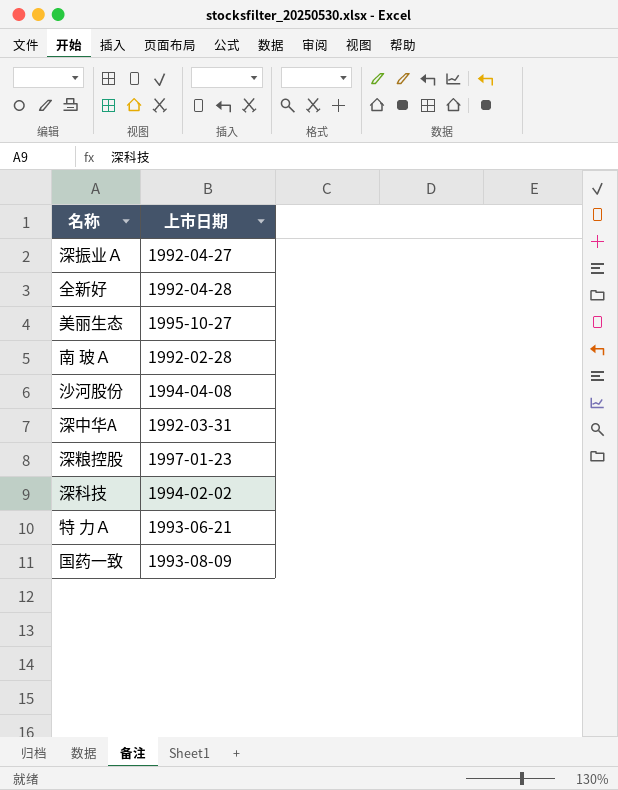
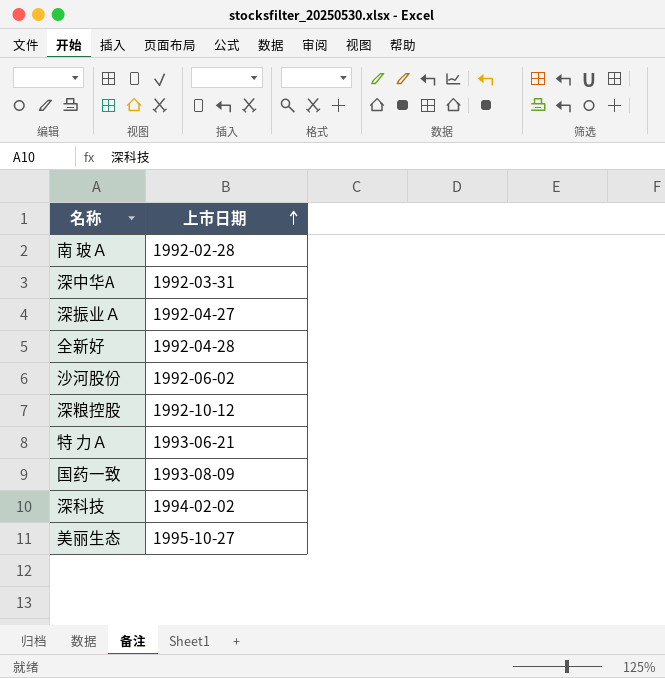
row order: none -> 上市日期 ascending
沙河股份 | 上市日期: 1994-04-08 -> 1992-06-02
深粮控股 | 上市日期: 1997-01-23 -> 1992-10-12

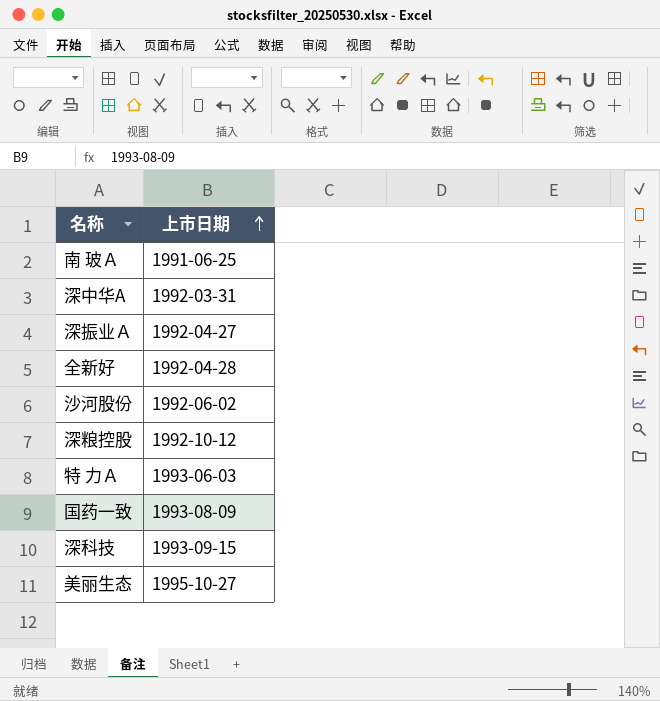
南 玻Ａ | 上市日期: 1992-02-28 -> 1991-06-25
特 力Ａ | 上市日期: 1993-06-21 -> 1993-06-03
深科技 | 上市日期: 1994-02-02 -> 1993-09-15

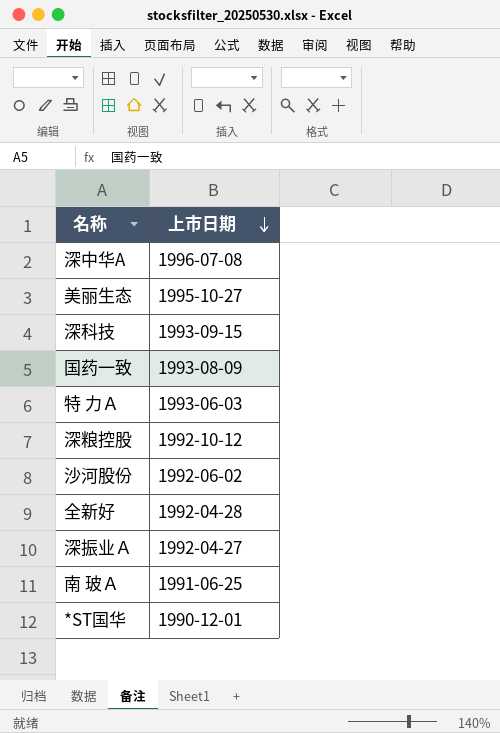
row order: 上市日期 ascending -> 上市日期 descending
深中华A | 上市日期: 1992-03-31 -> 1996-07-08
row *ST国华: none -> 1990-12-01

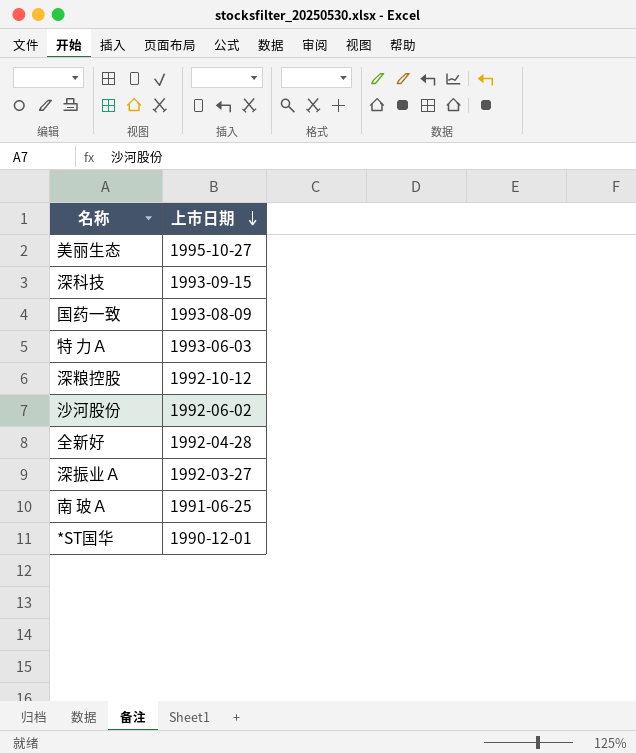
row 深中华A: 1996-07-08 -> none
深振业Ａ | 上市日期: 1992-04-27 -> 1992-03-27

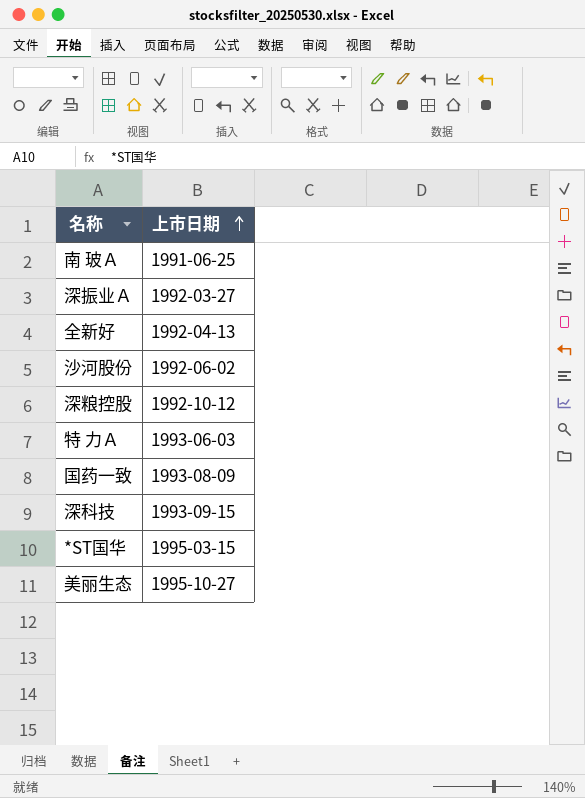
row order: 上市日期 descending -> 上市日期 ascending
全新好 | 上市日期: 1992-04-28 -> 1992-04-13
*ST国华 | 上市日期: 1990-12-01 -> 1995-03-15

